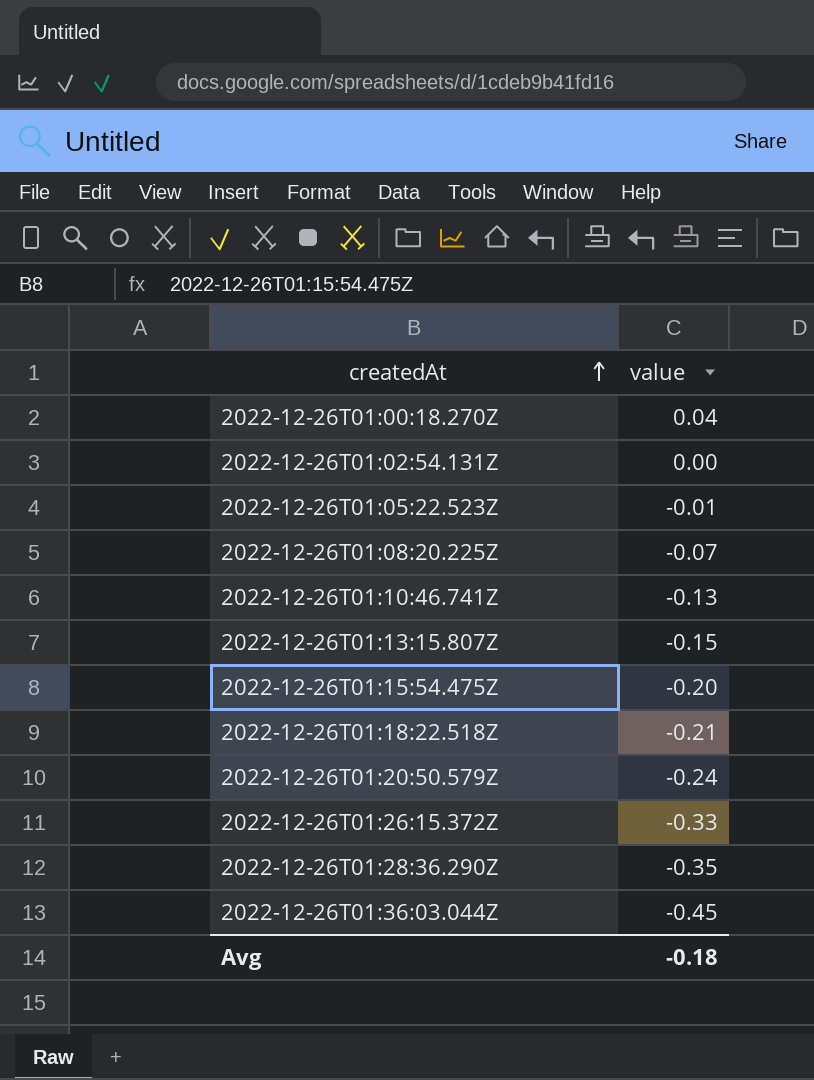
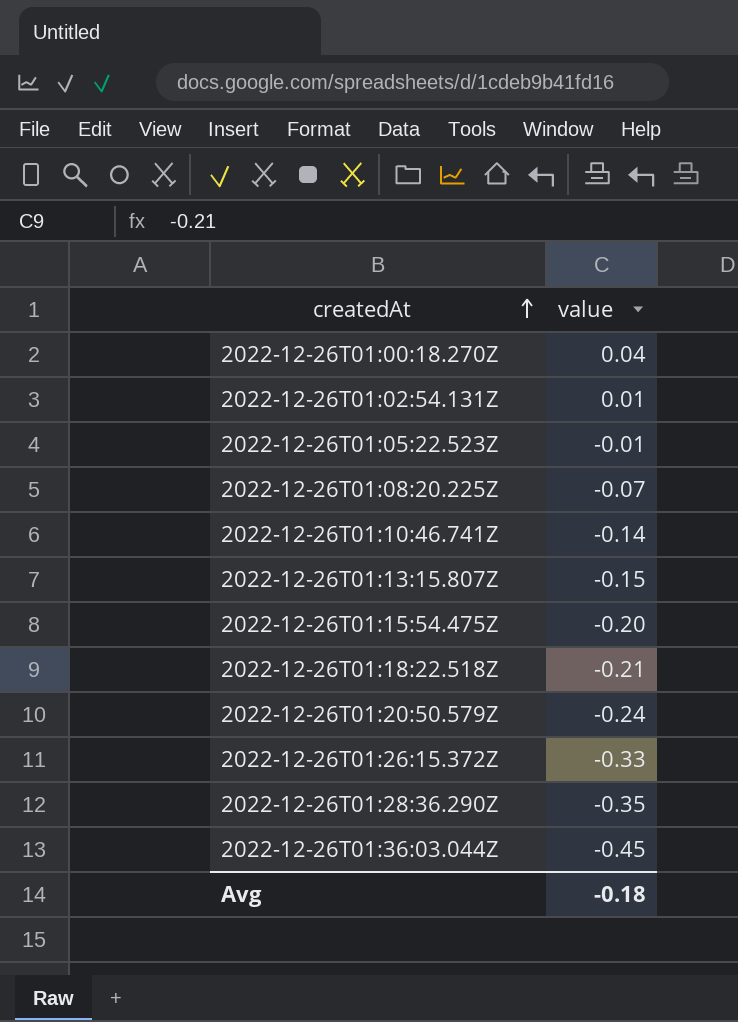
2022-12-26T01:02:54.131Z | value: 0.00 -> 0.01
2022-12-26T01:10:46.741Z | value: -0.13 -> -0.14

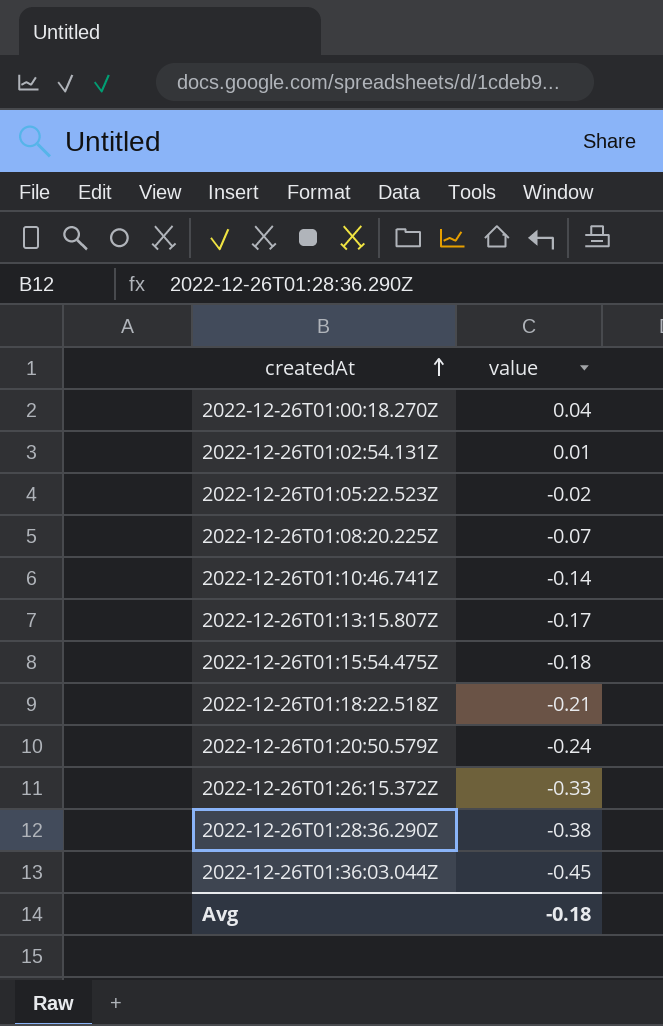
2022-12-26T01:05:22.523Z | value: -0.01 -> -0.02
2022-12-26T01:13:15.807Z | value: -0.15 -> -0.17
2022-12-26T01:15:54.475Z | value: -0.20 -> -0.18
2022-12-26T01:28:36.290Z | value: -0.35 -> -0.38

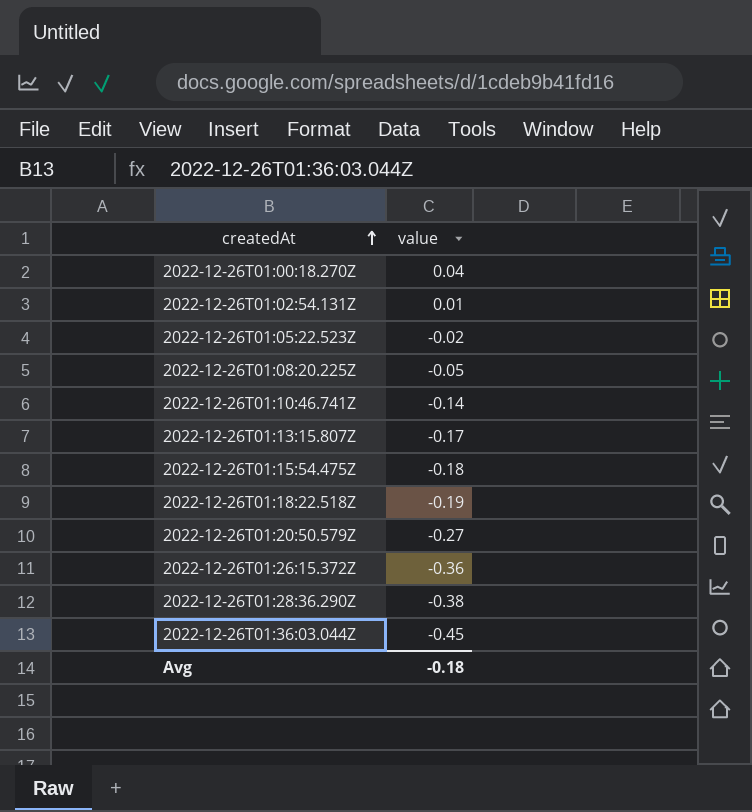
2022-12-26T01:08:20.225Z | value: -0.07 -> -0.05
2022-12-26T01:18:22.518Z | value: -0.21 -> -0.19
2022-12-26T01:20:50.579Z | value: -0.24 -> -0.27
2022-12-26T01:26:15.372Z | value: -0.33 -> -0.36

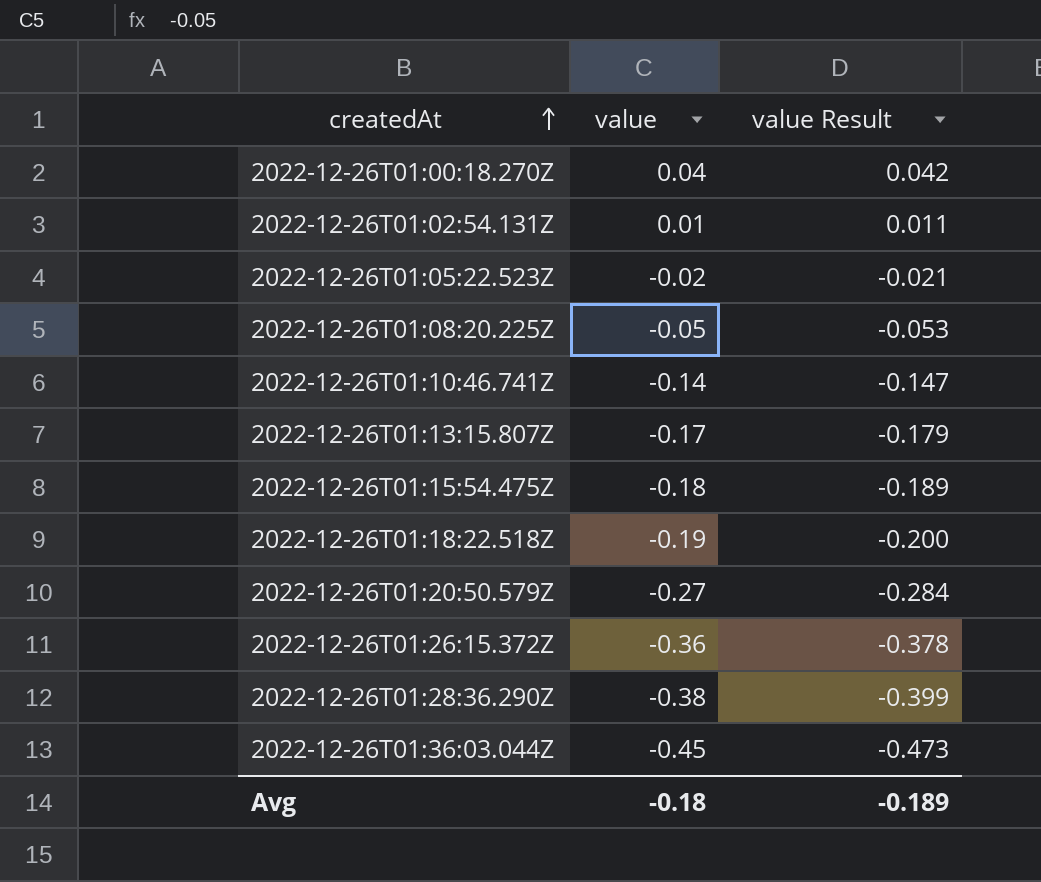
column value Result | formula: none -> [value] * 1.05

